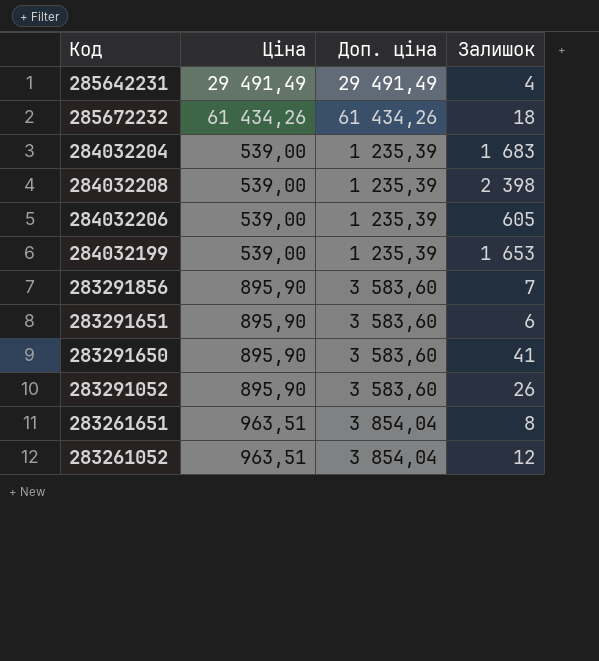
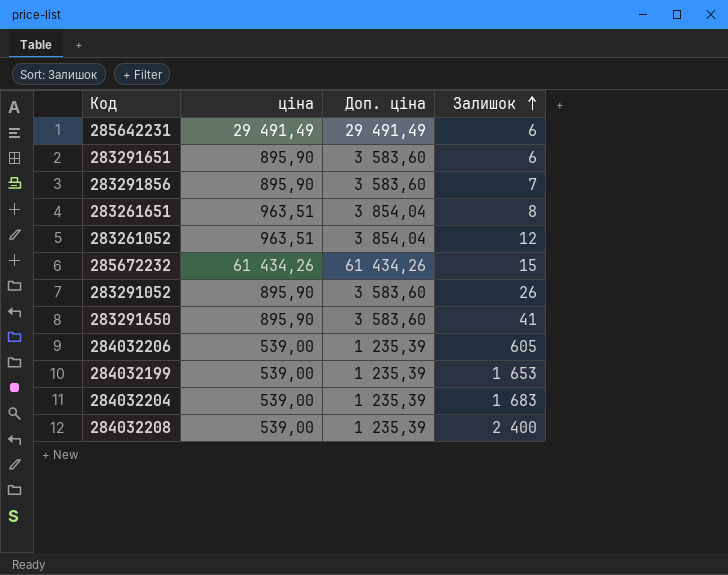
row order: none -> Залишок ascending
column name: Ціна -> ціна
285642231 | Залишок: 4 -> 6
285672232 | Залишок: 18 -> 15
284032208 | Залишок: 2 398 -> 2 400

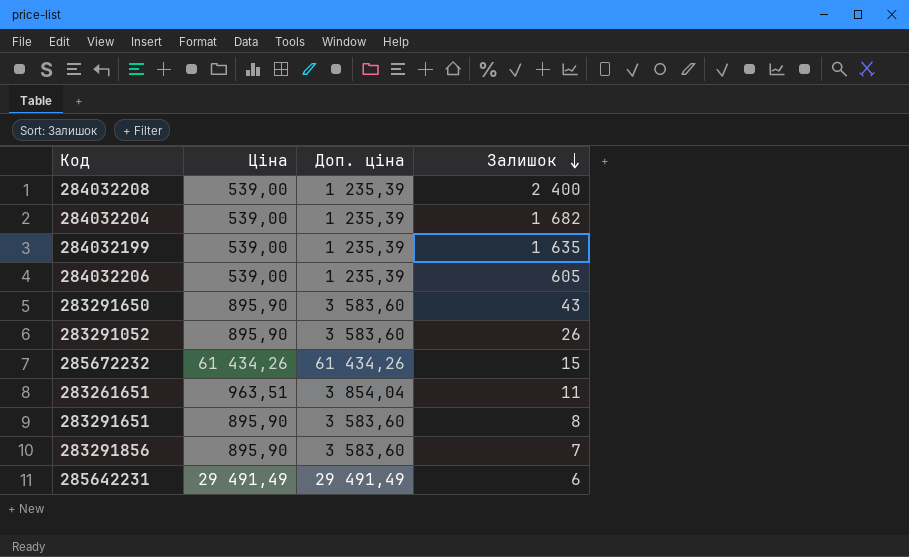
row order: Залишок ascending -> Залишок descending
column name: ціна -> Ціна
row 283261052: 963,51 | 3 854,04 | 12 -> none
284032204 | Залишок: 1 683 -> 1 682
284032199 | Залишок: 1 653 -> 1 635
283291650 | Залишок: 41 -> 43
283261651 | Залишок: 8 -> 11
283291651 | Залишок: 6 -> 8

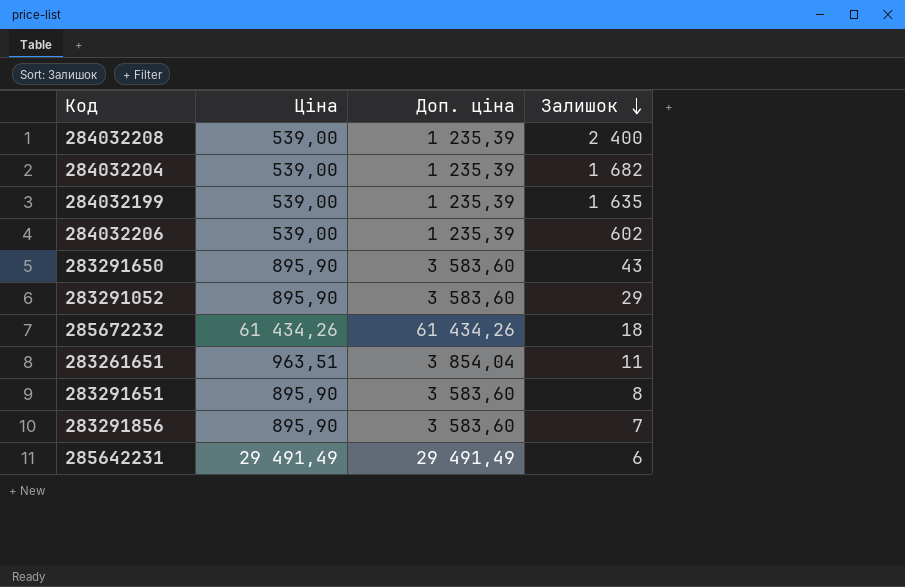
284032206 | Залишок: 605 -> 602
283291052 | Залишок: 26 -> 29
285672232 | Залишок: 15 -> 18

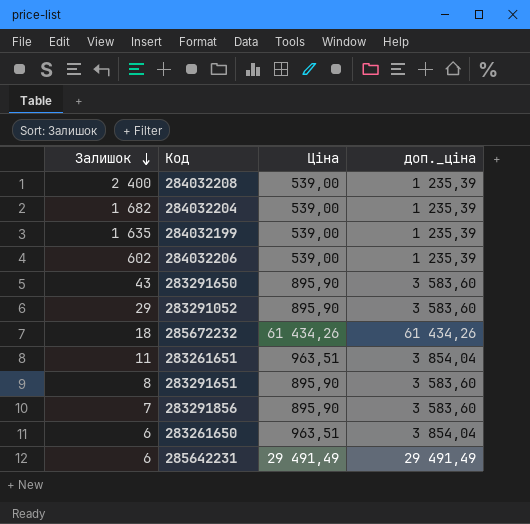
column Залишок | position: 4 -> 1
column name: Доп. ціна -> доп._ціна
row 283261650: none -> 6 | 963,51 | 3 854,04

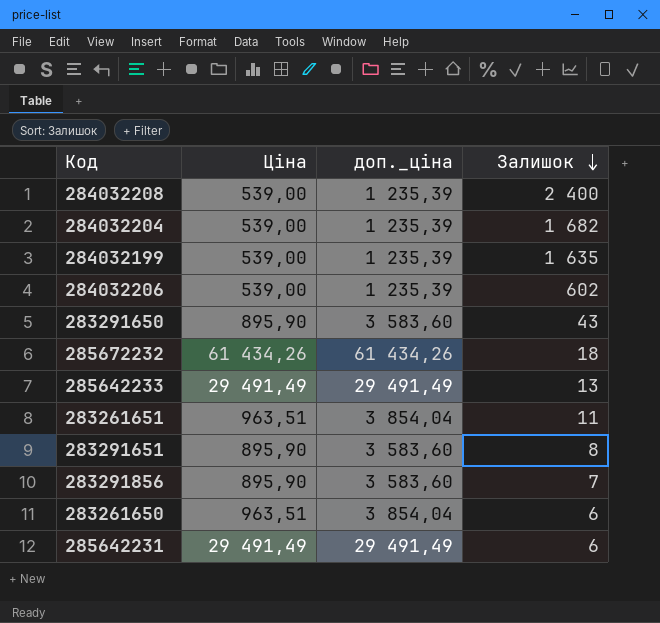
column Залишок | position: 1 -> 4
row 283291052: 29 | 895,90 | 3 583,60 -> none
row 285642233: none -> 29 491,49 | 29 491,49 | 13

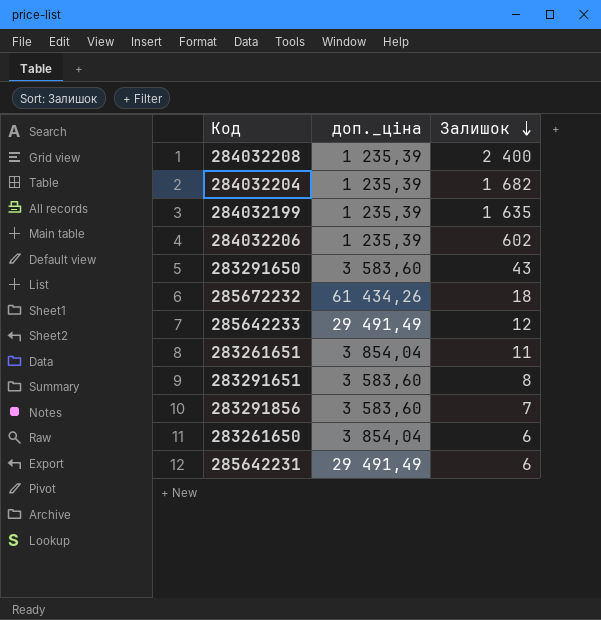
column Ціна | position: 2 -> none
285642233 | Залишок: 13 -> 12

